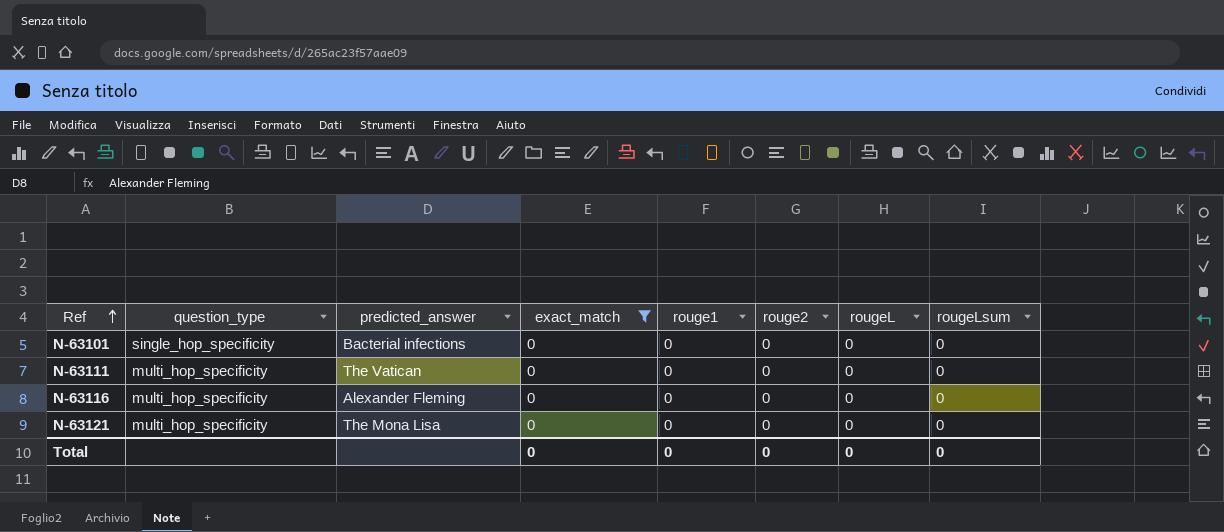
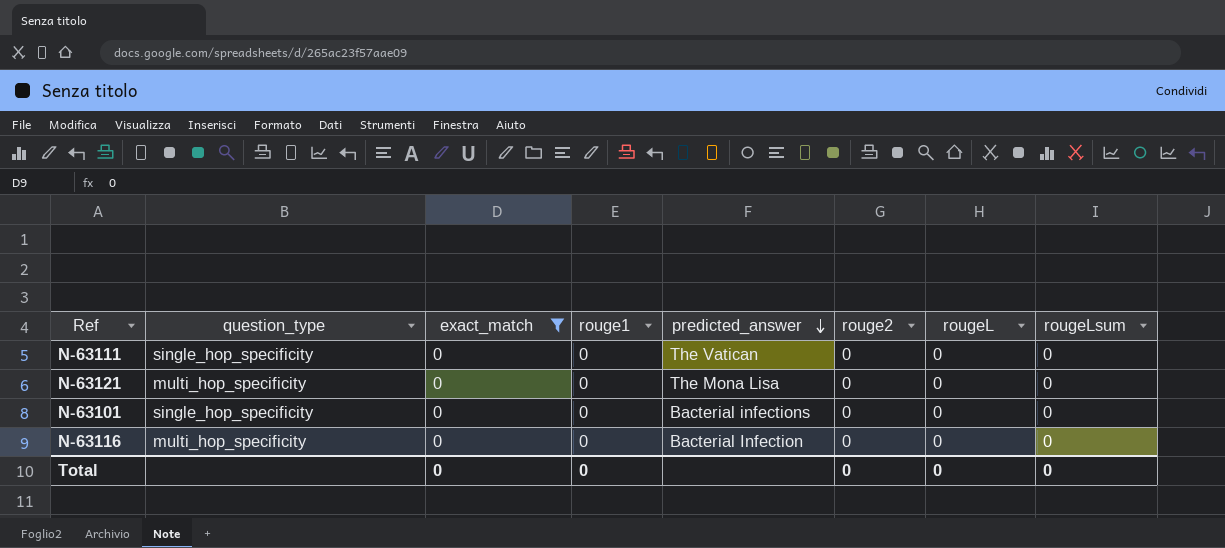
row order: Ref ascending -> predicted_answer descending
column predicted_answer | position: 3 -> 5
N-63111 | question_type: multi_hop_specificity -> single_hop_specificity
N-63116 | predicted_answer: Alexander Fleming -> Bacterial Infection

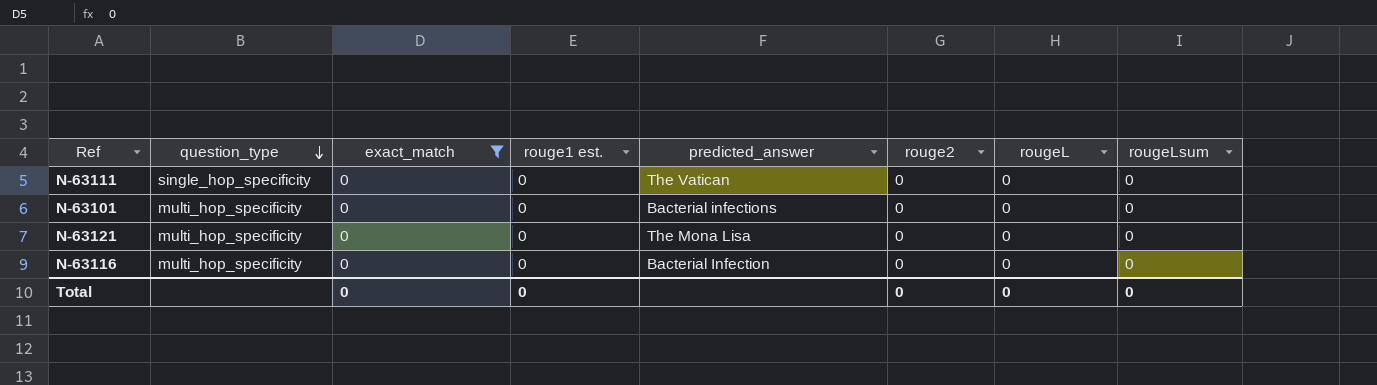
row order: predicted_answer descending -> question_type descending
column name: rouge1 -> rouge1 est.
N-63101 | question_type: single_hop_specificity -> multi_hop_specificity

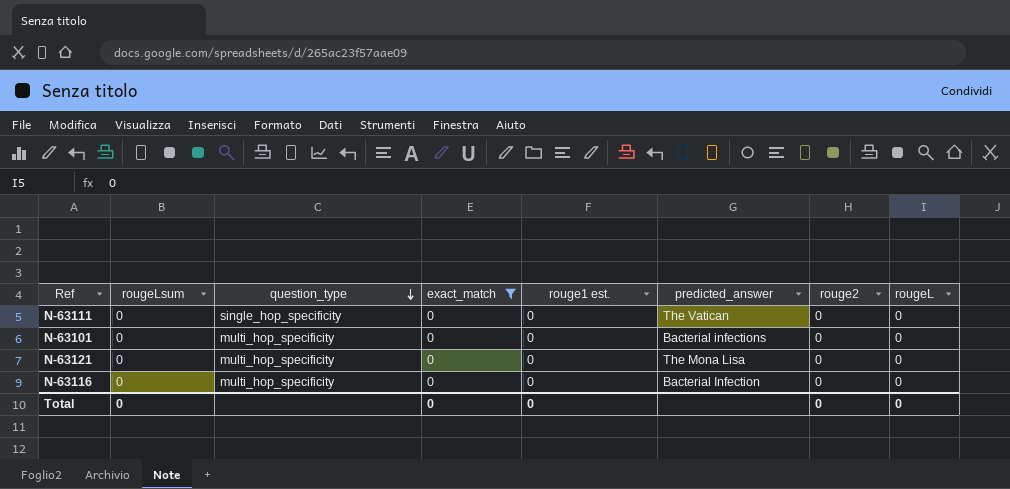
column rougeLsum | position: 8 -> 2

